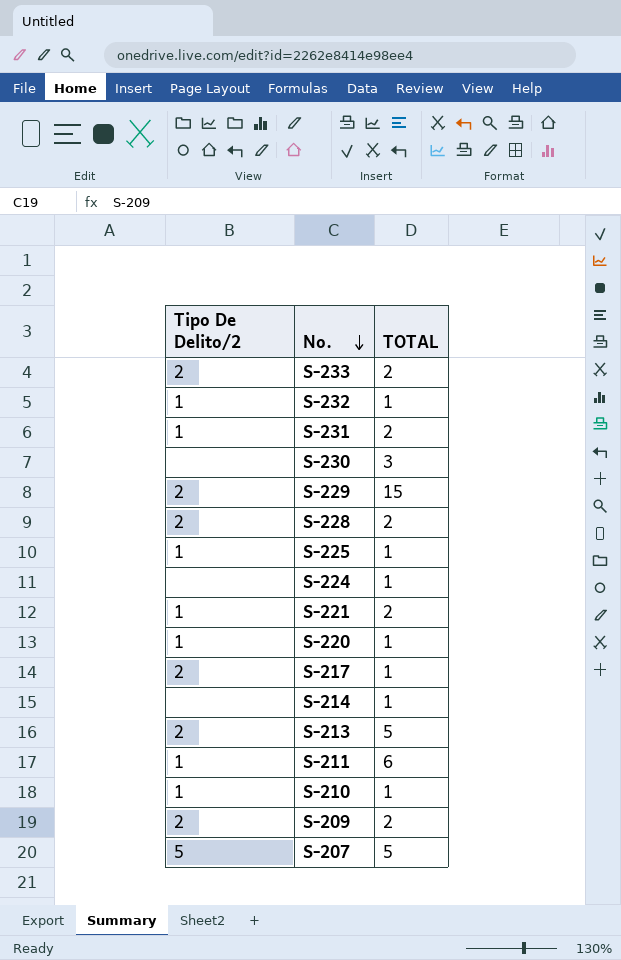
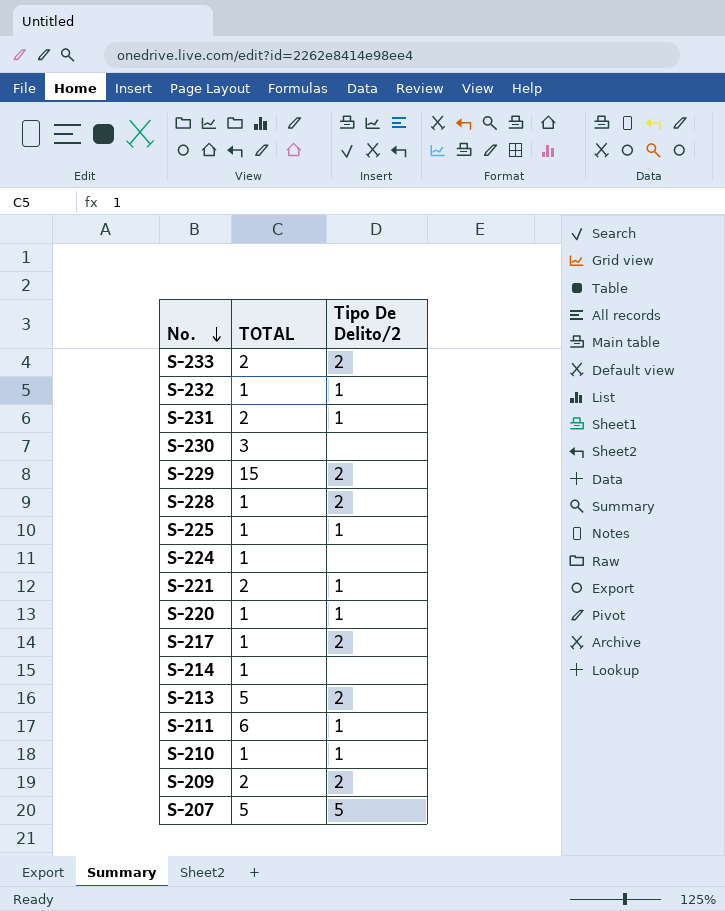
column Tipo De Delito/2 | position: 1 -> 3
S-228 | TOTAL: 2 -> 1

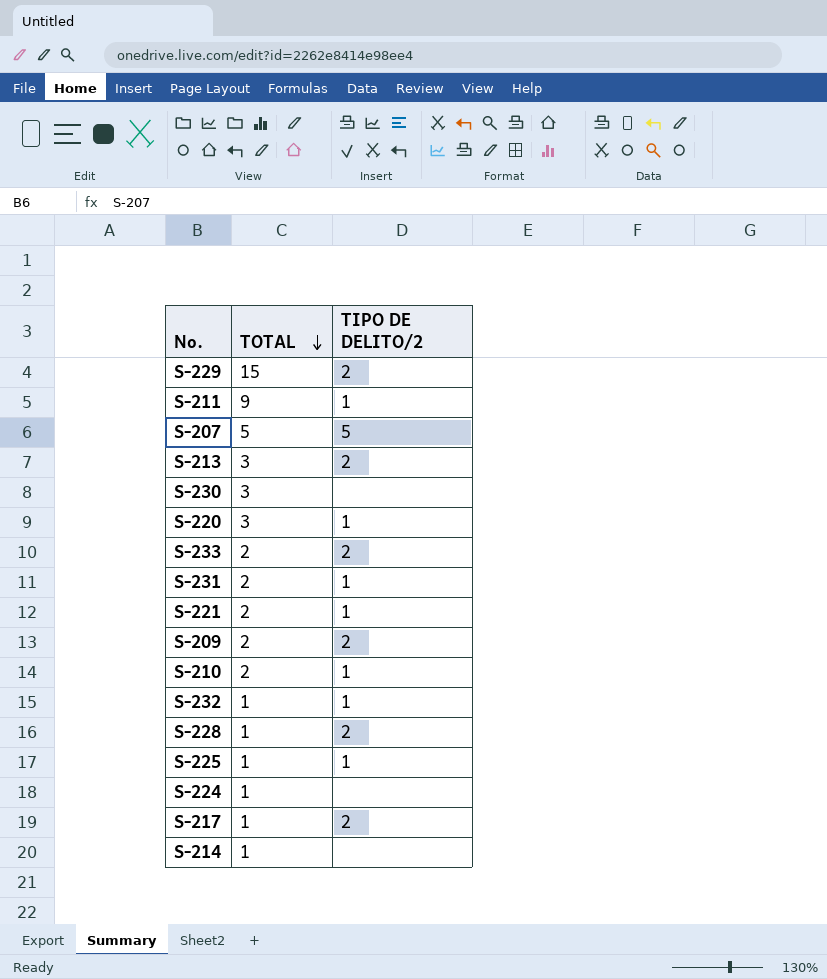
row order: No. descending -> TOTAL descending
column name: Tipo De Delito/2 -> TIPO DE DELITO/2
S-211 | TOTAL: 6 -> 9
S-213 | TOTAL: 5 -> 3
S-220 | TOTAL: 1 -> 3
S-210 | TOTAL: 1 -> 2

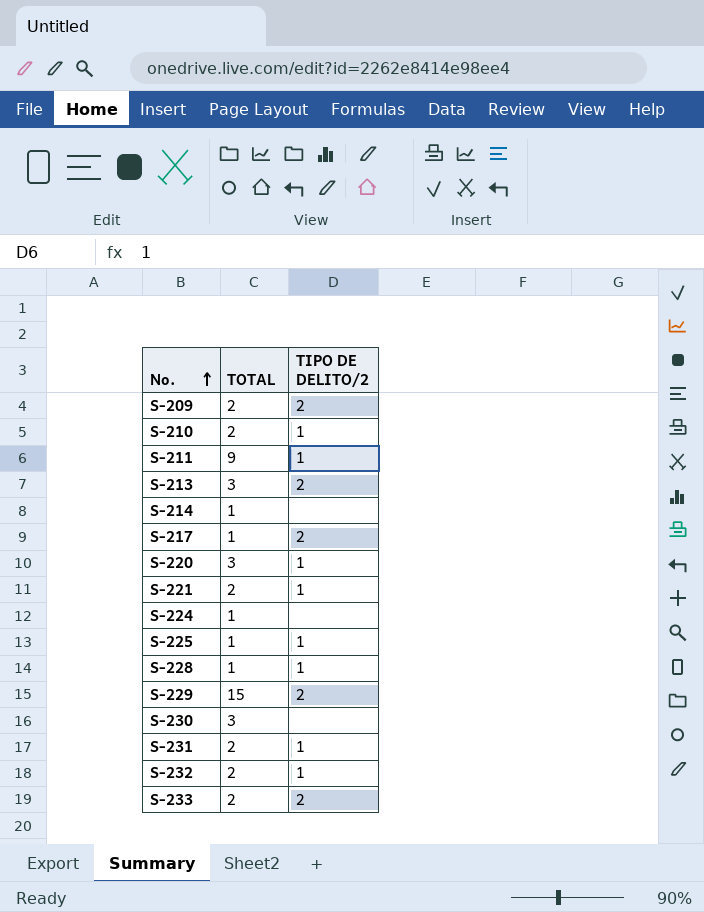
row order: TOTAL descending -> No. ascending
row S-207: 5 | 5 -> none
S-228 | TIPO DE DELITO/2: 2 -> 1
S-232 | TOTAL: 1 -> 2

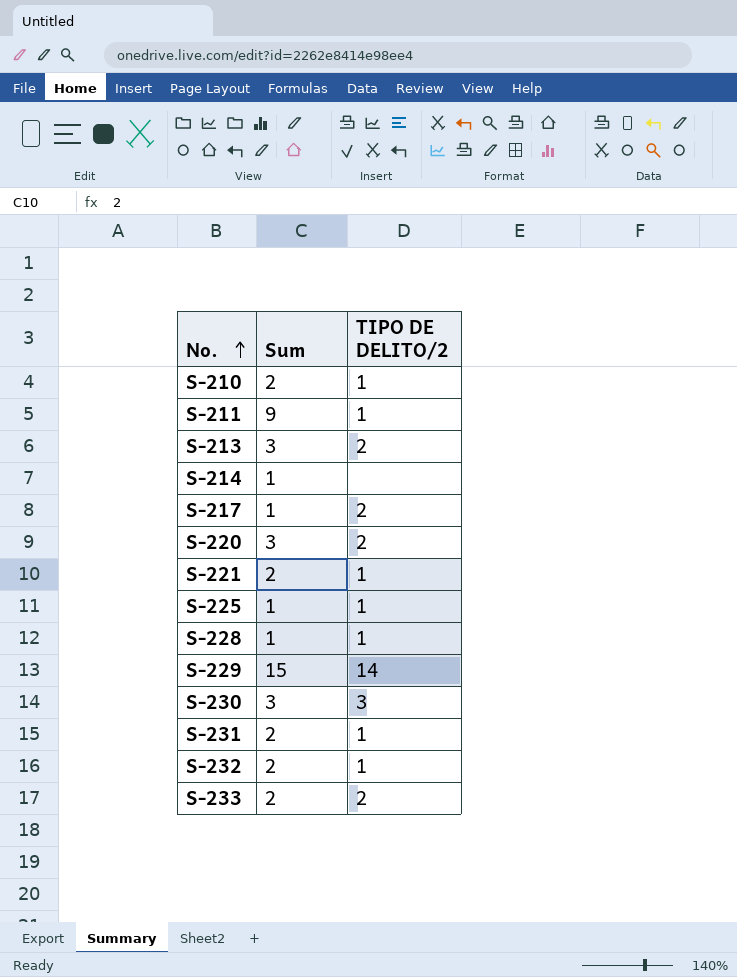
column name: TOTAL -> Sum
row S-209: 2 | 2 -> none
row S-224: 1 | none -> none
S-220 | TIPO DE DELITO/2: 1 -> 2
S-229 | TIPO DE DELITO/2: 2 -> 14
S-230 | TIPO DE DELITO/2: none -> 3

